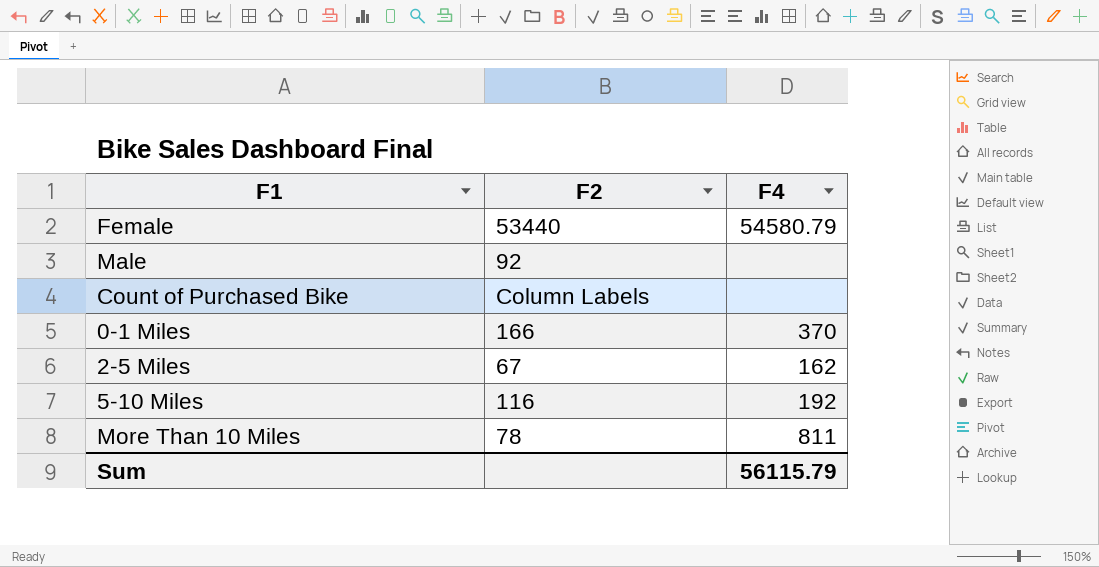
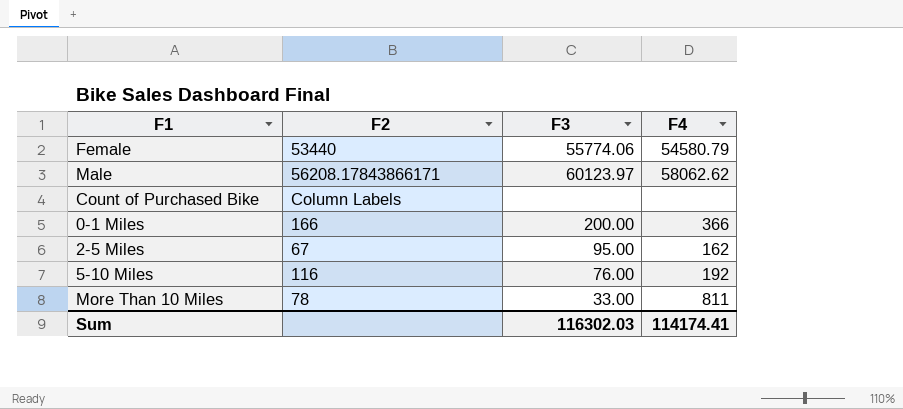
column F3 | position: none -> 3
Male | F2: 92 -> 56208.17843866171
Male | F4: none -> 58062.62
0-1 Miles | F4: 370 -> 366
Sum | F4: 56115.79 -> 114174.41

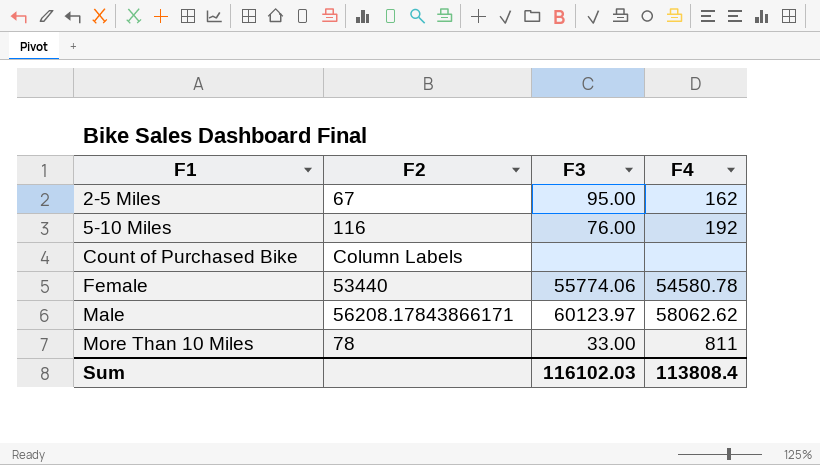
row order: none -> F1 ascending
row 0-1 Miles: 166 | 200.00 | 366 -> none
Female | F4: 54580.79 -> 54580.78
Sum | F3: 116302.03 -> 116102.03
Sum | F4: 114174.41 -> 113808.4

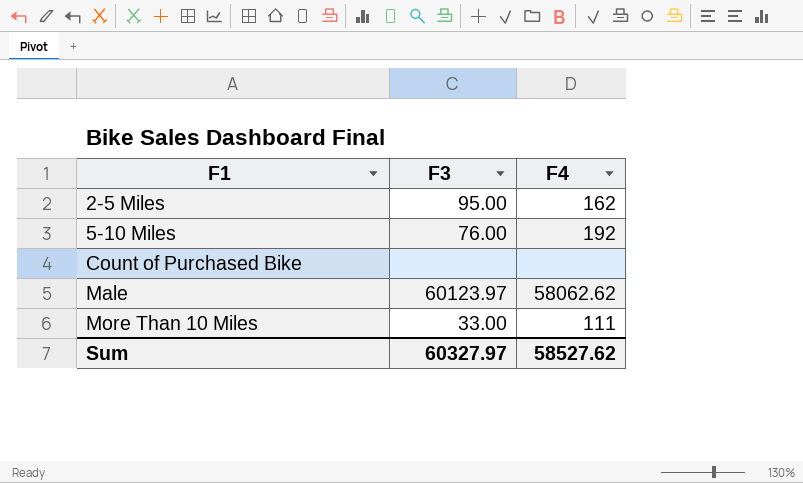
column F2 | position: 2 -> none
row Female: 53440 | 55774.06 | 54580.78 -> none
More Than 10 Miles | F4: 811 -> 111
Sum | F3: 116102.03 -> 60327.97
Sum | F4: 113808.4 -> 58527.62

